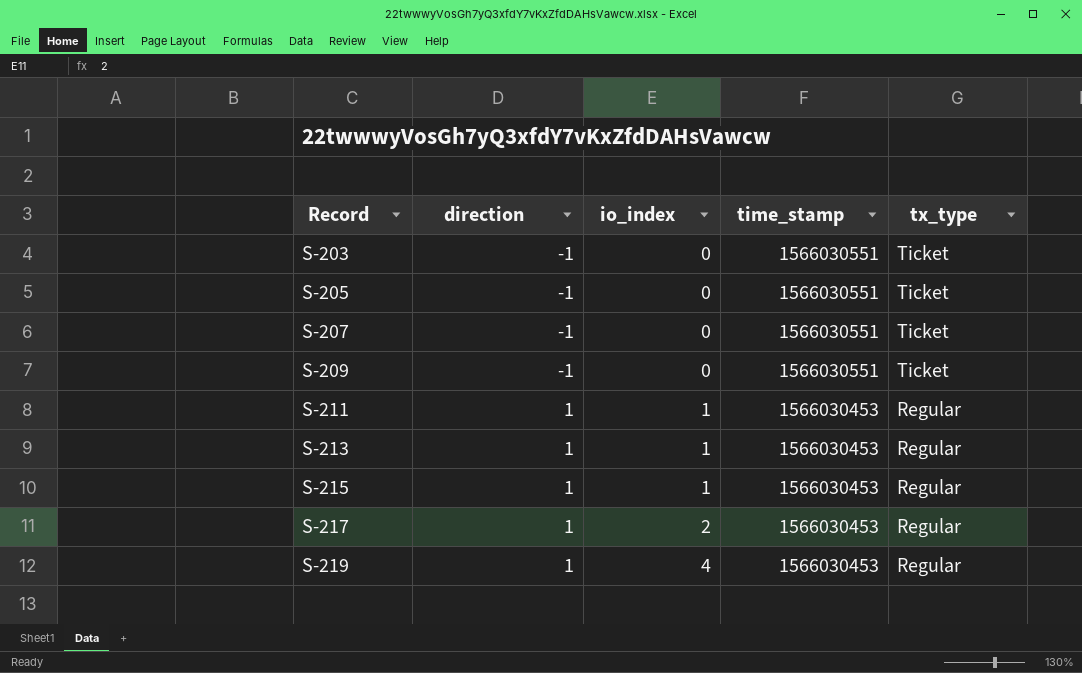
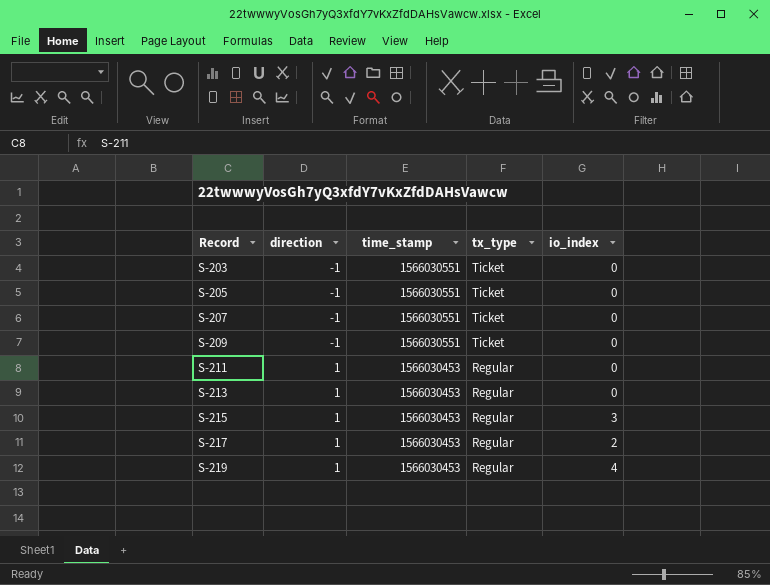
column io_index | position: 3 -> 5
S-211 | io_index: 1 -> 0
S-213 | io_index: 1 -> 0
S-215 | io_index: 1 -> 3

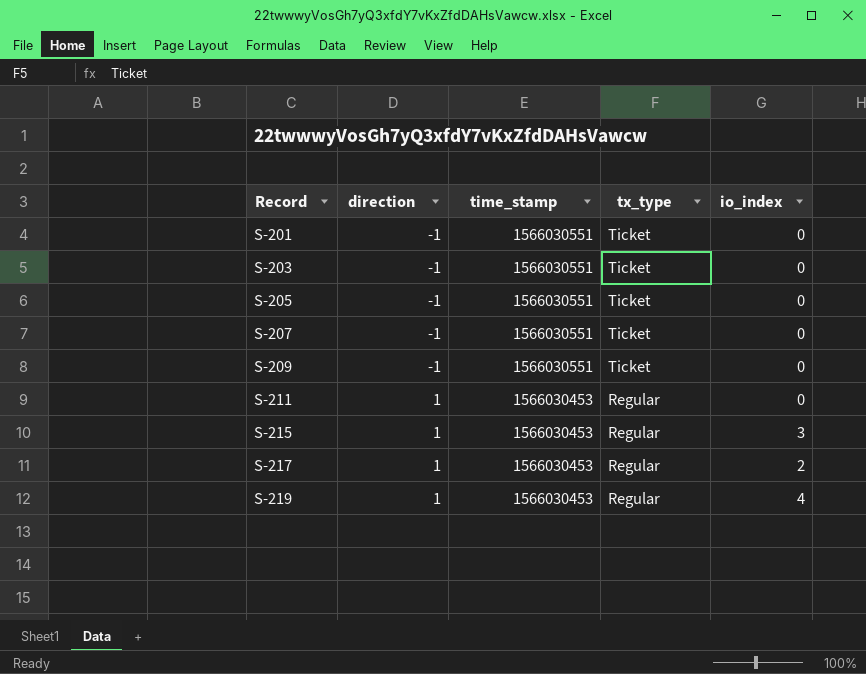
row S-213: 1 | 1566030453 | Regular | 0 -> none
row S-201: none -> -1 | 1566030551 | Ticket | 0

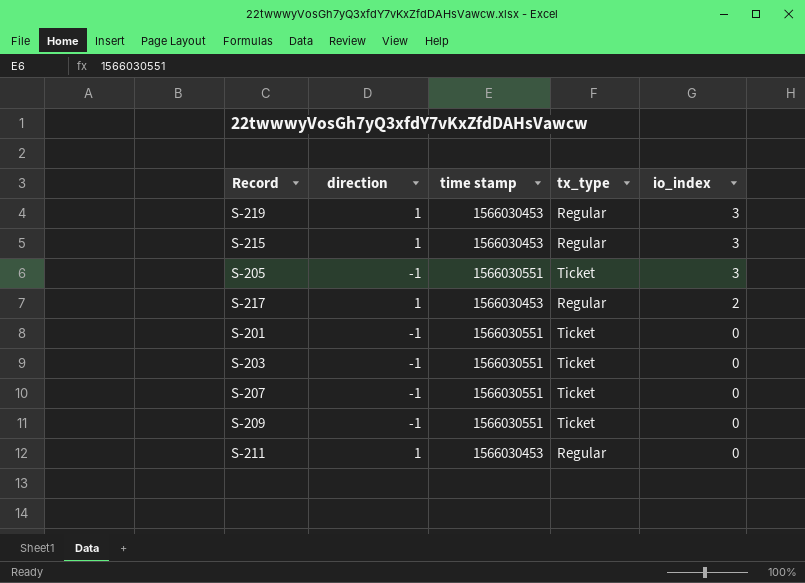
row order: Record ascending -> io_index descending
column name: time_stamp -> time stamp
S-219 | io_index: 4 -> 3
S-205 | io_index: 0 -> 3

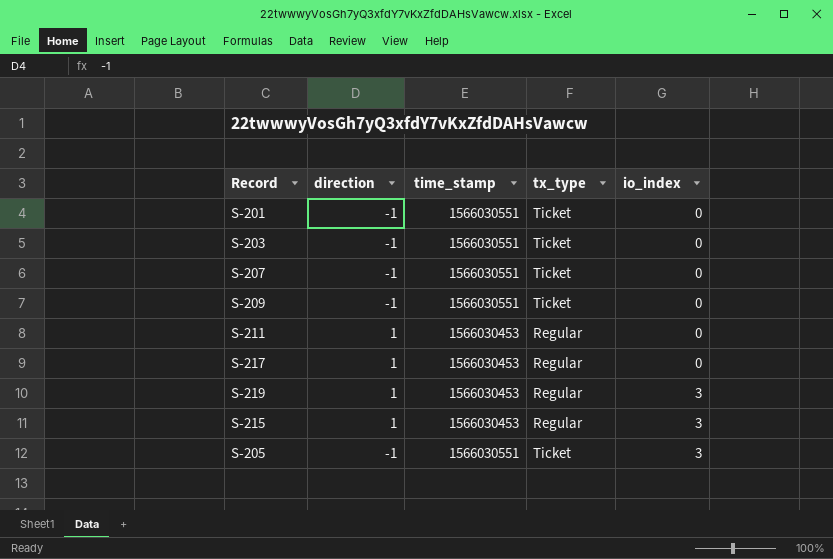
row order: io_index descending -> io_index ascending
column name: time stamp -> time_stamp
S-217 | io_index: 2 -> 0

